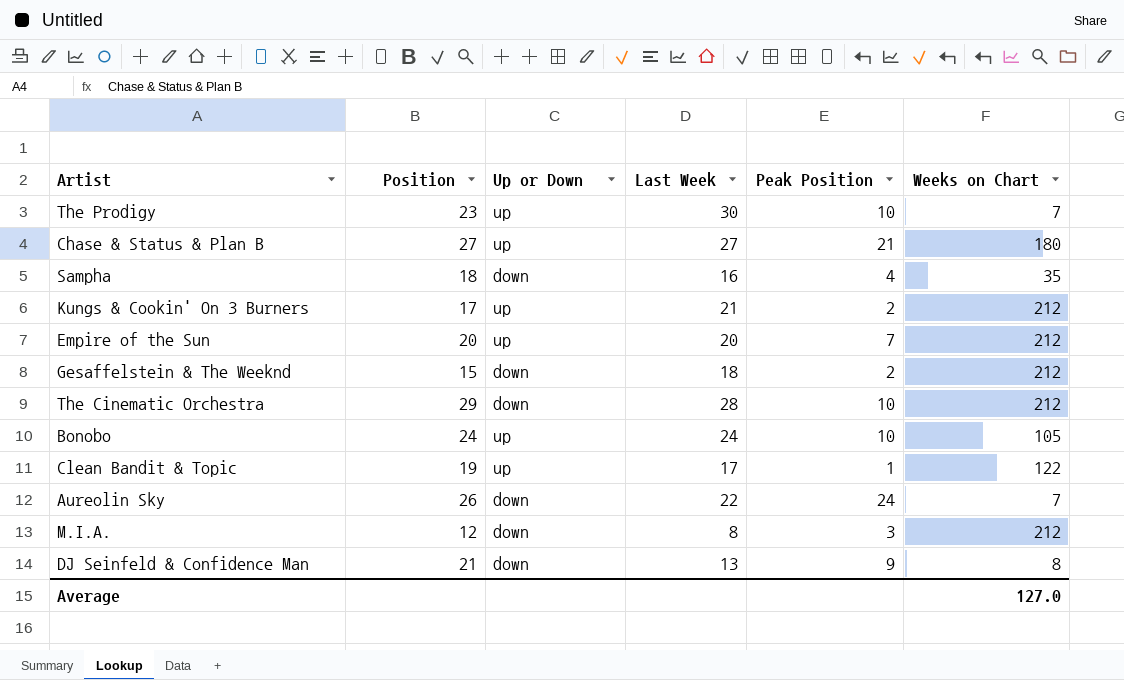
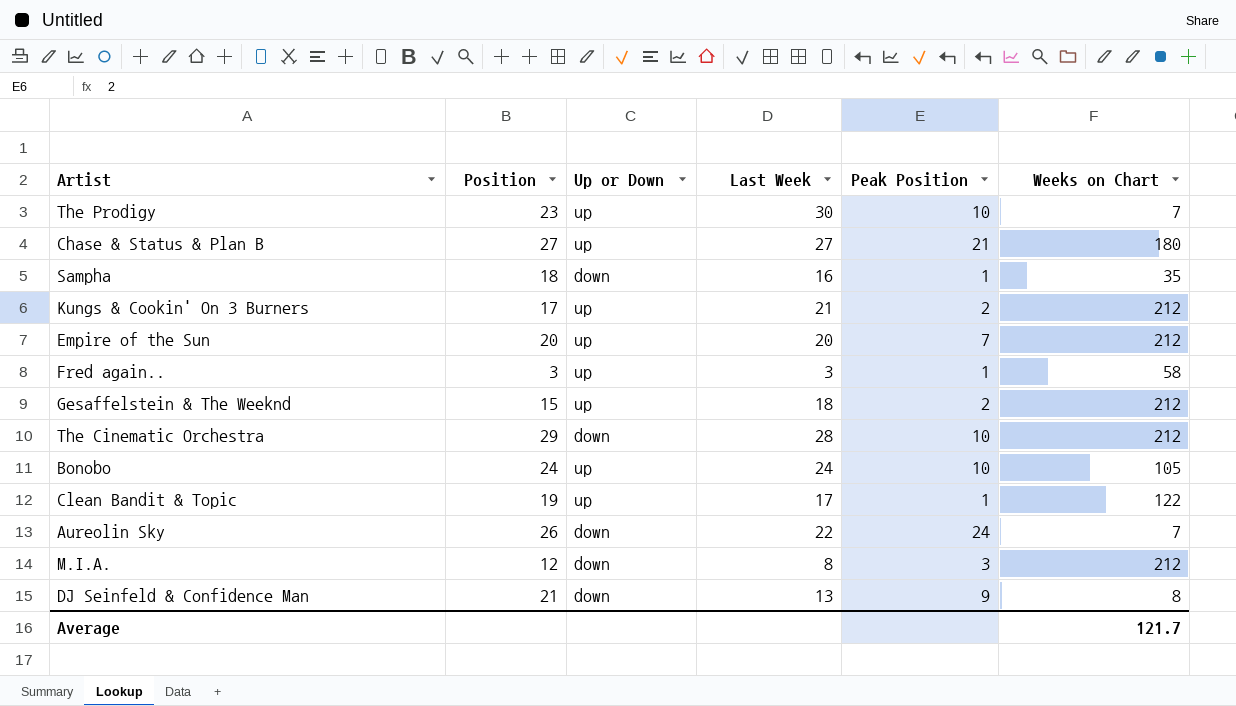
Sampha | Peak Position: 4 -> 1
row Fred again..: none -> 3 | up | 3 | 1 | 58
Gesaffelstein & The Weeknd | Up or Down: down -> up
Average | Weeks on Chart: 127.0 -> 121.7

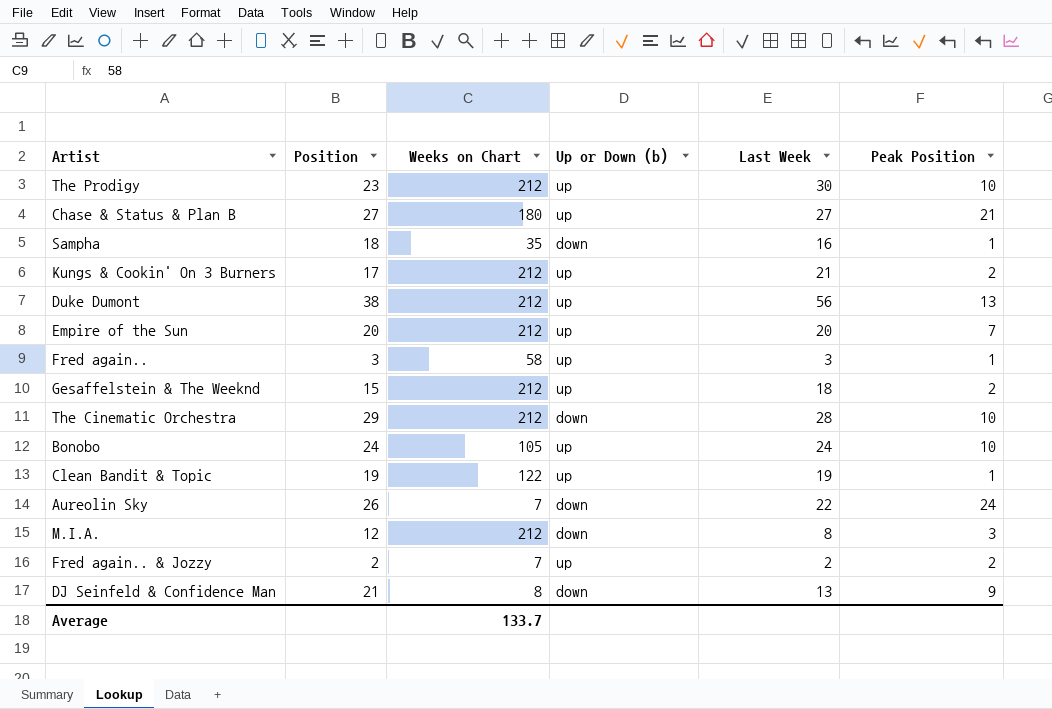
column Weeks on Chart | position: 6 -> 3
column name: Up or Down -> Up or Down (b)
The Prodigy | Weeks on Chart: 7 -> 212
row Duke Dumont: none -> 38 | 212 | up | 56 | 13
Clean Bandit & Topic | Last Week: 17 -> 19
row Fred again.. & Jozzy: none -> 2 | 7 | up | 2 | 2
Average | Weeks on Chart: 121.7 -> 133.7

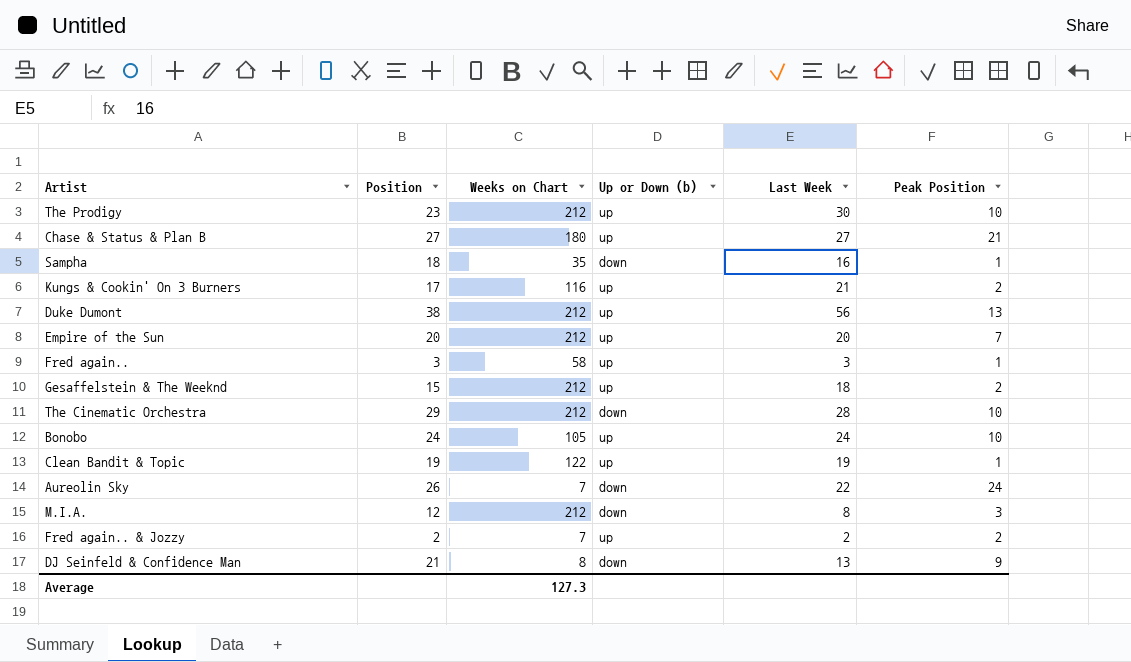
Kungs & Cookin' On 3 Burners | Weeks on Chart: 212 -> 116
Average | Weeks on Chart: 133.7 -> 127.3

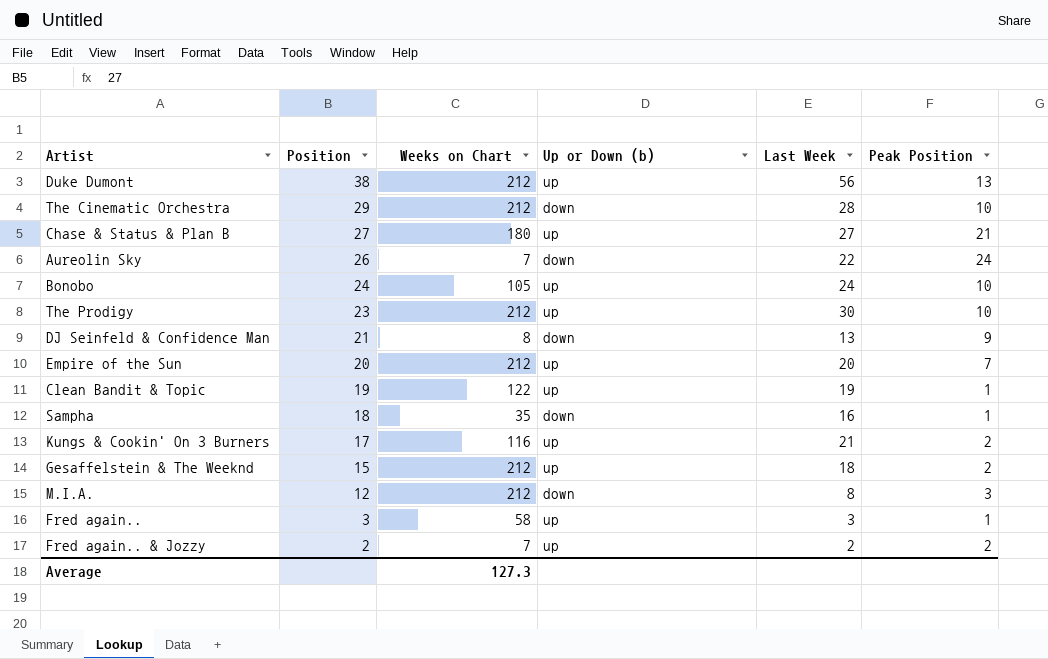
row order: none -> Position descending

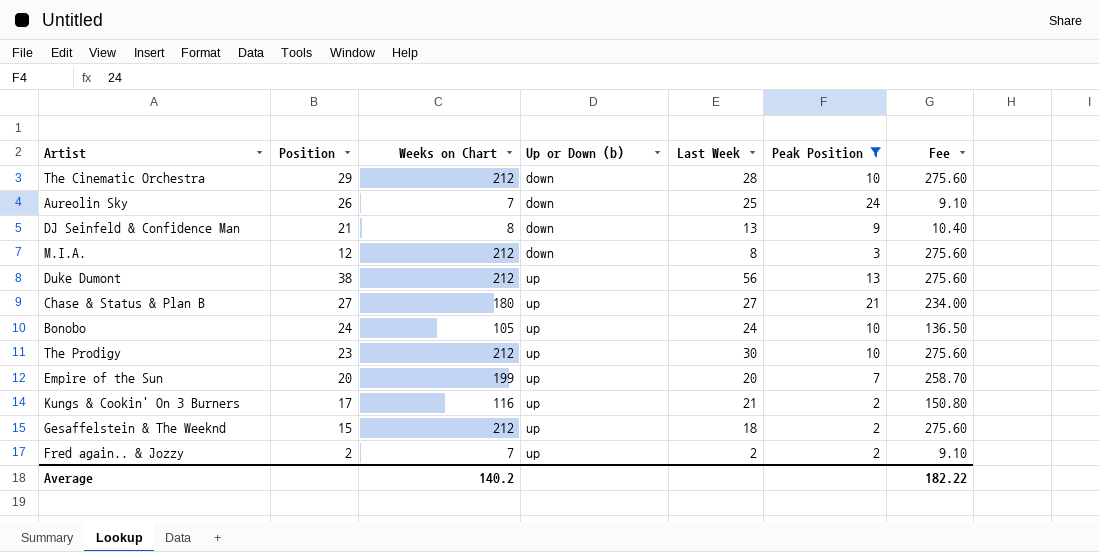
filter: none -> Peak Position != 1
row order: Position descending -> Up or Down (b) ascending
column Fee | formula: none -> [Weeks on Chart] * 1.3
Aureolin Sky | Last Week: 22 -> 25
Empire of the Sun | Weeks on Chart: 212 -> 199
Average | Weeks on Chart: 127.3 -> 140.2

